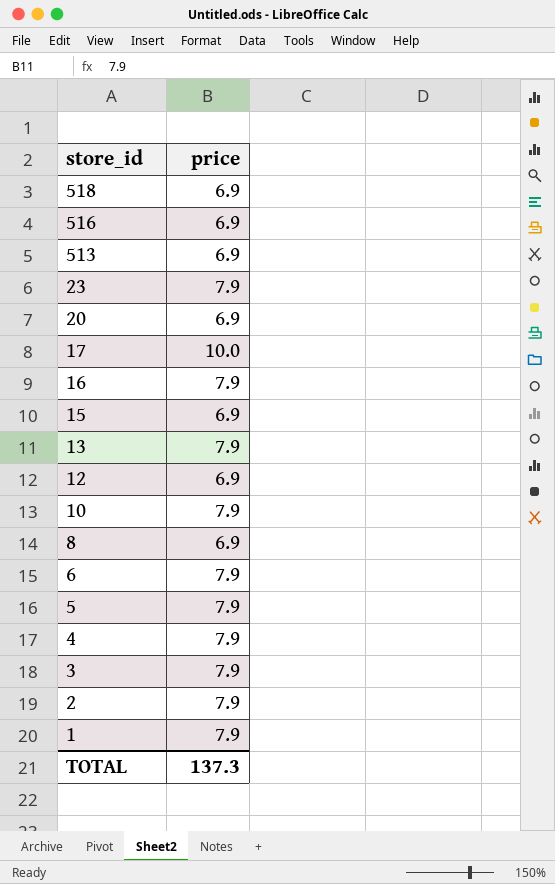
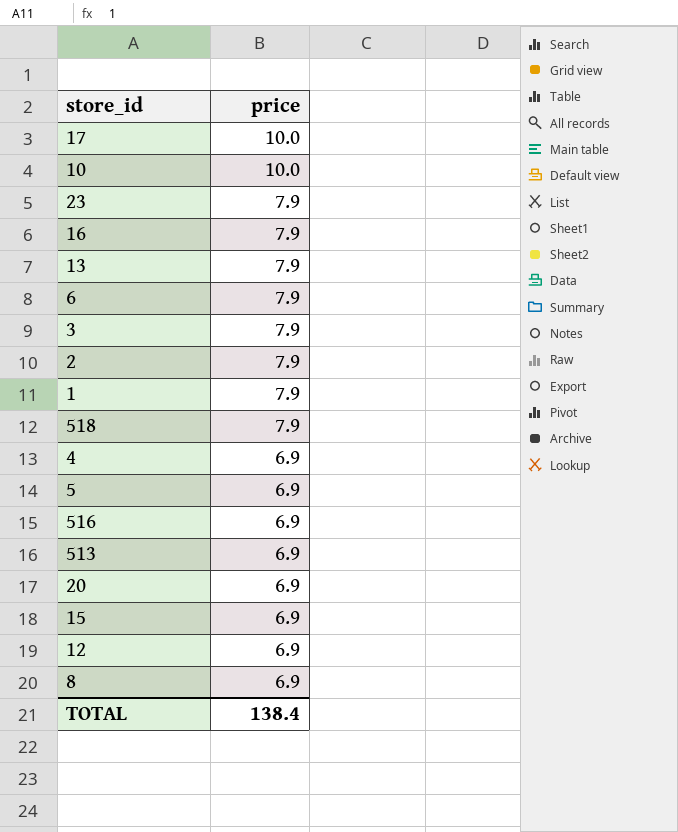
row order: store_id descending -> price descending
10 | price: 7.9 -> 10.0
518 | price: 6.9 -> 7.9
4 | price: 7.9 -> 6.9
5 | price: 7.9 -> 6.9
TOTAL | price: 137.3 -> 138.4

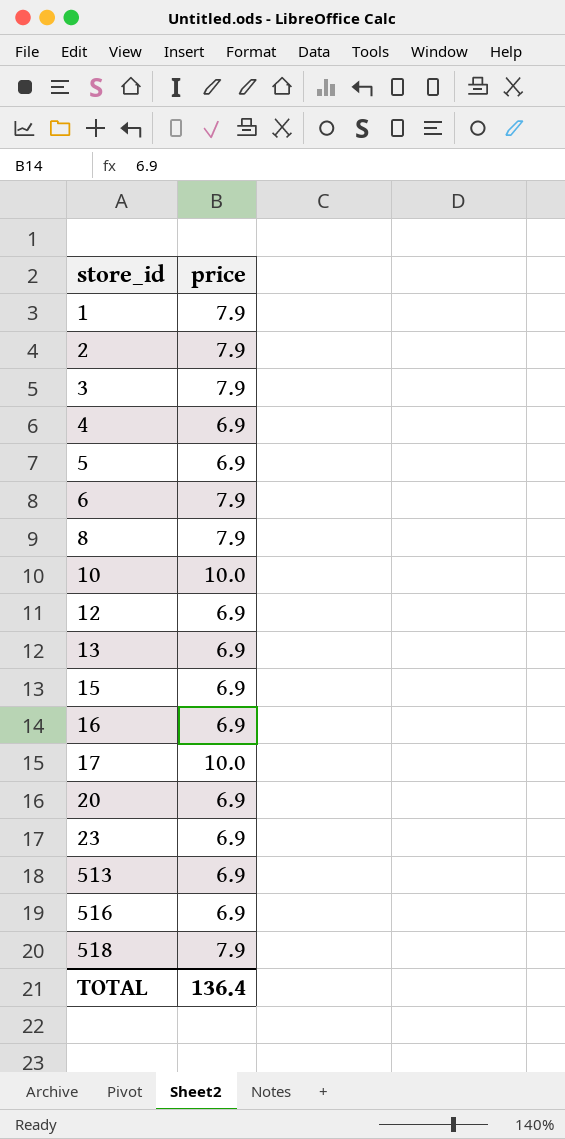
row order: price descending -> store_id ascending
8 | price: 6.9 -> 7.9
13 | price: 7.9 -> 6.9
16 | price: 7.9 -> 6.9
23 | price: 7.9 -> 6.9
TOTAL | price: 138.4 -> 136.4

